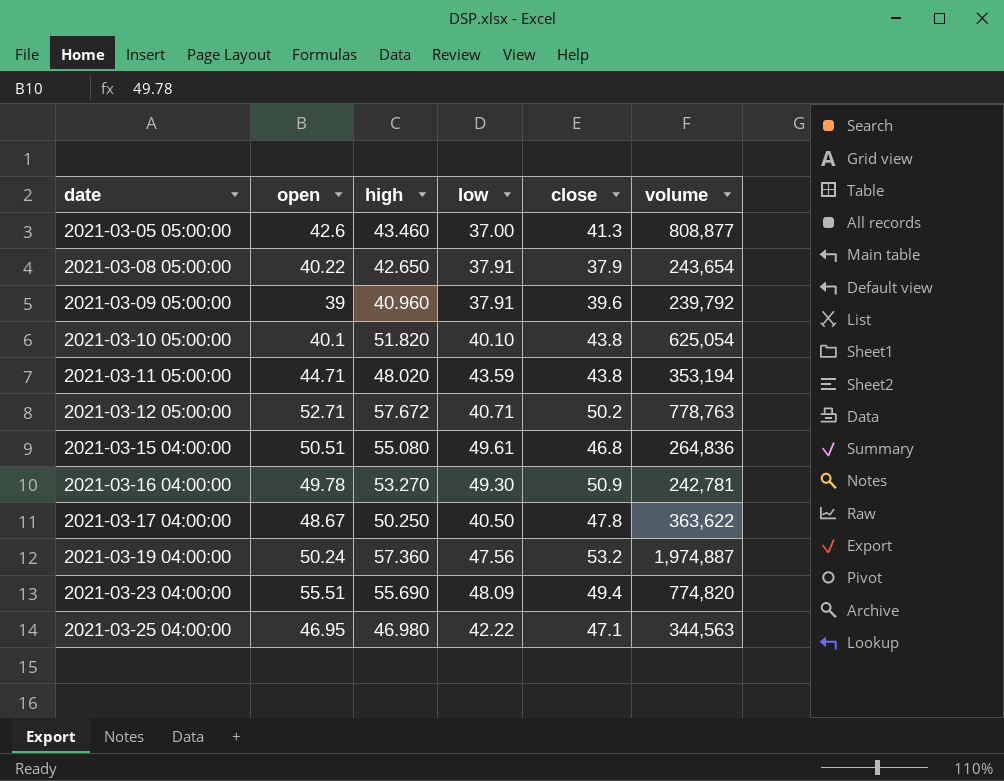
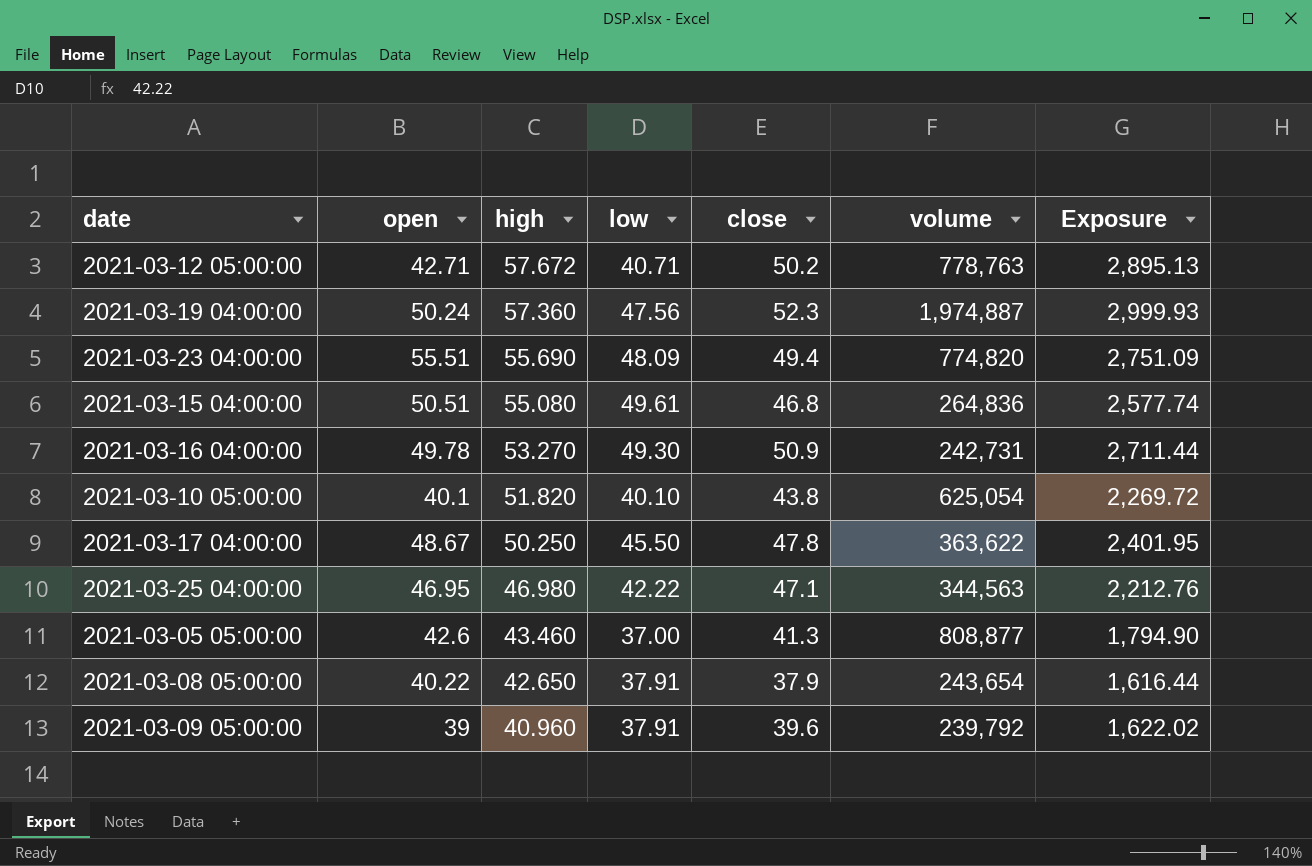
row order: date ascending -> high descending
column Exposure | formula: none -> [high] * [close]
row 2021-03-11 05:00:00: 44.71 | 48.020 | 43.59 | 43.8 | 353,194 -> none
2021-03-12 05:00:00 | open: 52.71 -> 42.71
2021-03-19 04:00:00 | close: 53.2 -> 52.3
2021-03-16 04:00:00 | volume: 242,781 -> 242,731
2021-03-17 04:00:00 | low: 40.50 -> 45.50

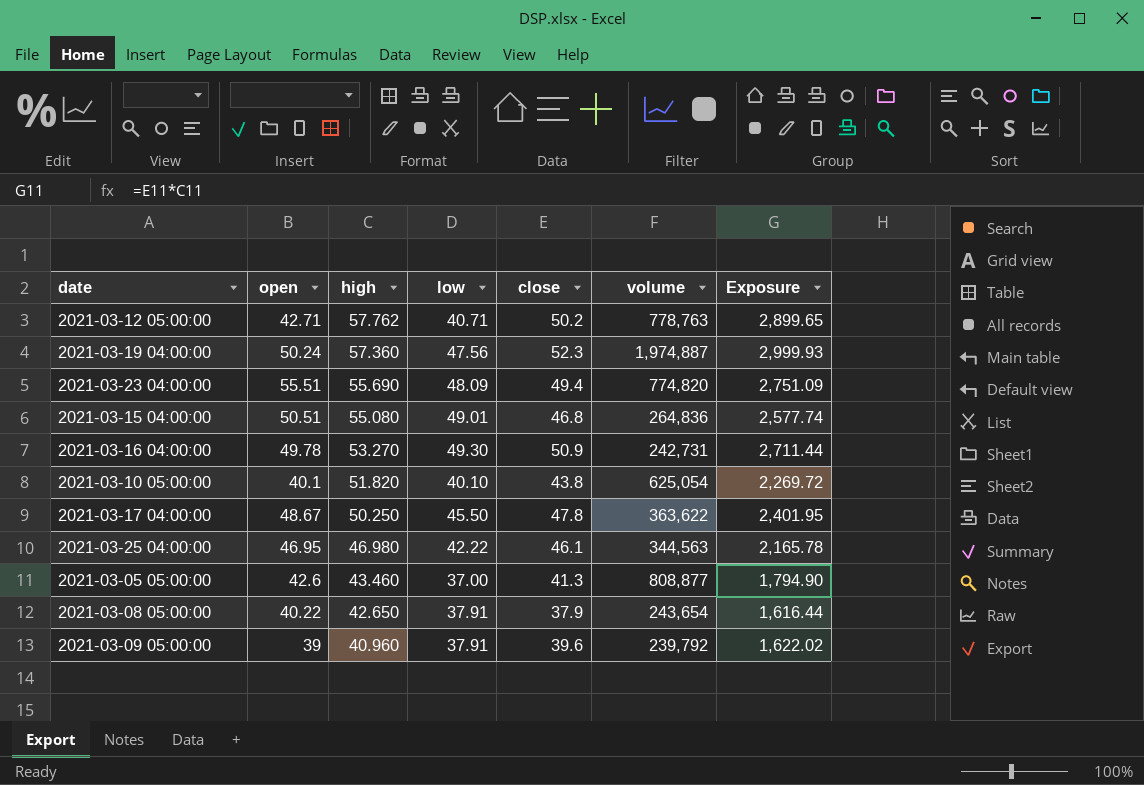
2021-03-12 05:00:00 | high: 57.672 -> 57.762
2021-03-12 05:00:00 | Exposure: 2,895.13 -> 2,899.65
2021-03-15 04:00:00 | low: 49.61 -> 49.01
2021-03-25 04:00:00 | close: 47.1 -> 46.1
2021-03-25 04:00:00 | Exposure: 2,212.76 -> 2,165.78

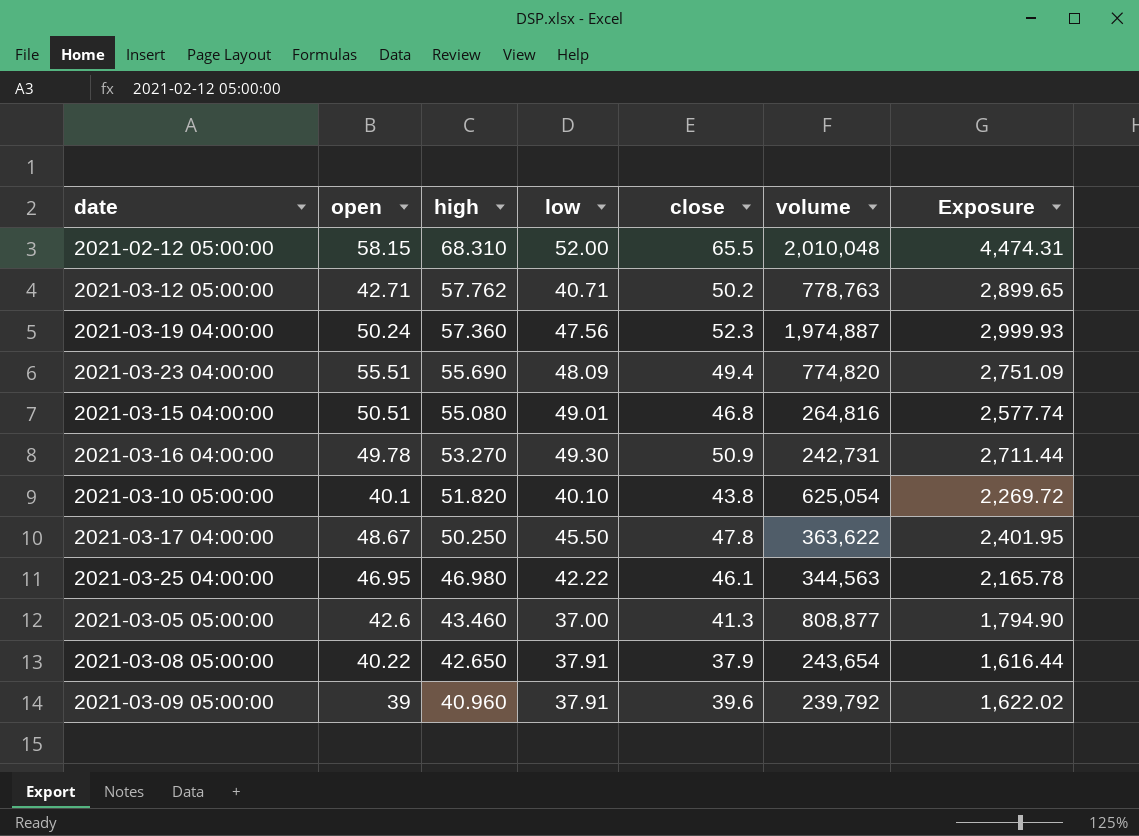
row 2021-02-12 05:00:00: none -> 58.15 | 68.310 | 52.00 | 65.5 | 2,010,048 | 4,474.31
2021-03-15 04:00:00 | volume: 264,836 -> 264,816

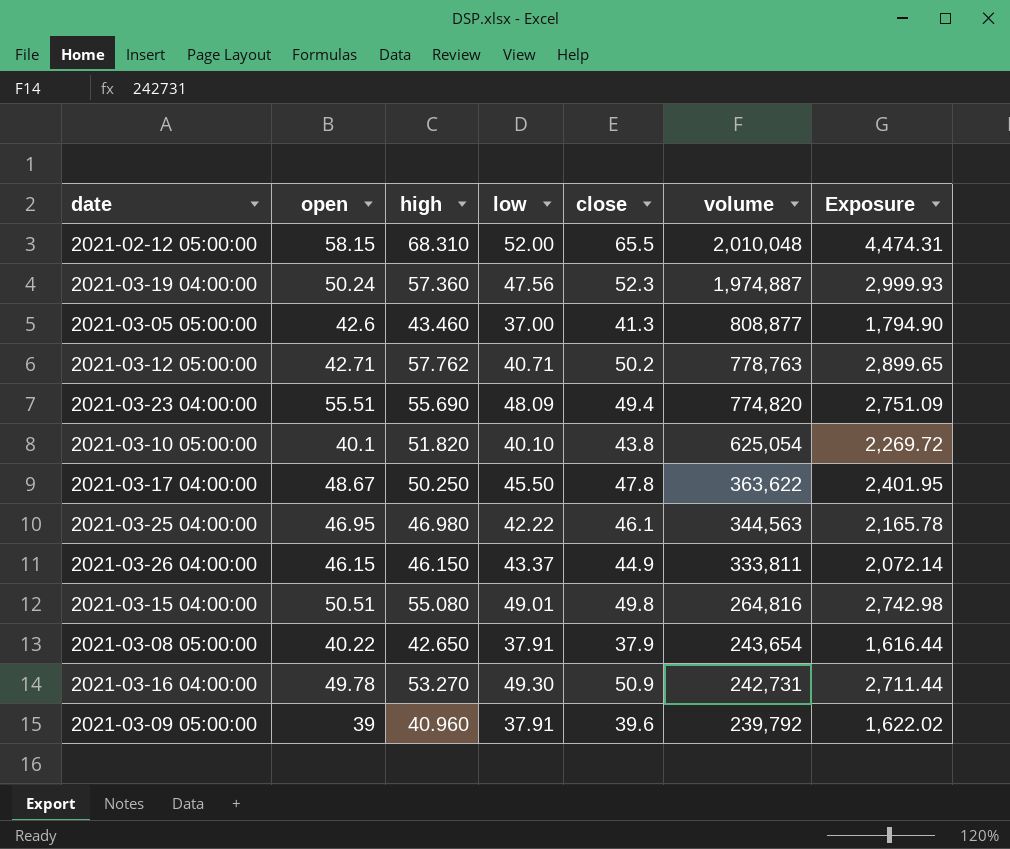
row order: high descending -> volume descending
row 2021-03-26 04:00:00: none -> 46.15 | 46.150 | 43.37 | 44.9 | 333,811 | 2,072.14
2021-03-15 04:00:00 | close: 46.8 -> 49.8
2021-03-15 04:00:00 | Exposure: 2,577.74 -> 2,742.98

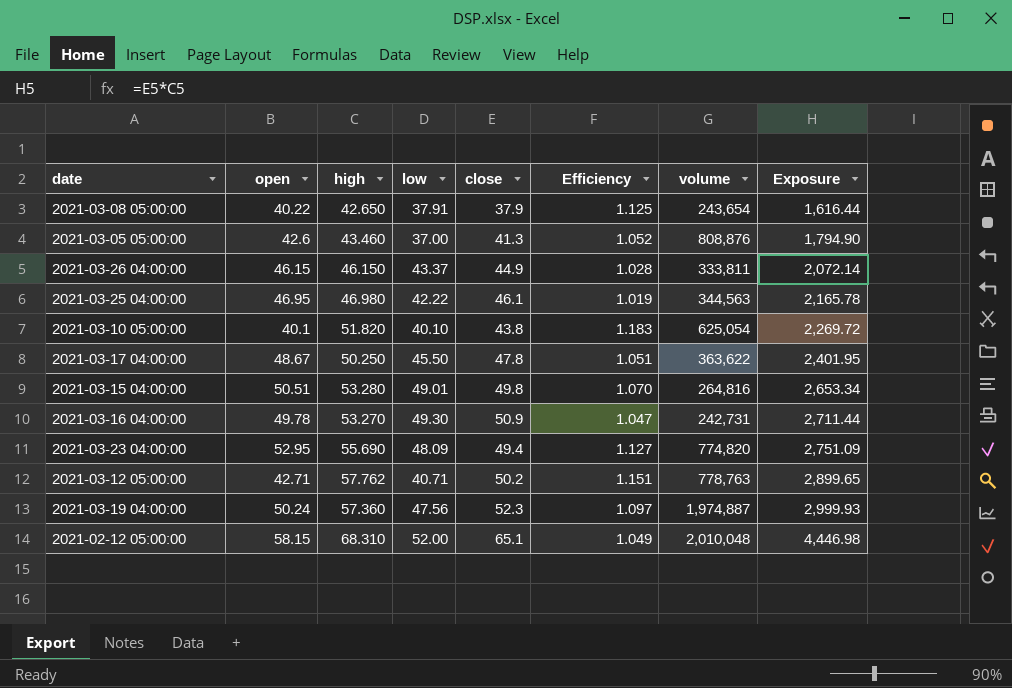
row order: volume descending -> Exposure ascending
column Efficiency | formula: none -> [high] / [close]
row 2021-03-09 05:00:00: 39 | 40.960 | 37.91 | 39.6 | 239,792 | 1,622.02 -> none
2021-03-05 05:00:00 | volume: 808,877 -> 808,876
2021-03-15 04:00:00 | high: 55.080 -> 53.280
2021-03-15 04:00:00 | Exposure: 2,742.98 -> 2,653.34
2021-03-23 04:00:00 | open: 55.51 -> 52.95
2021-02-12 05:00:00 | close: 65.5 -> 65.1
2021-02-12 05:00:00 | Exposure: 4,474.31 -> 4,446.98

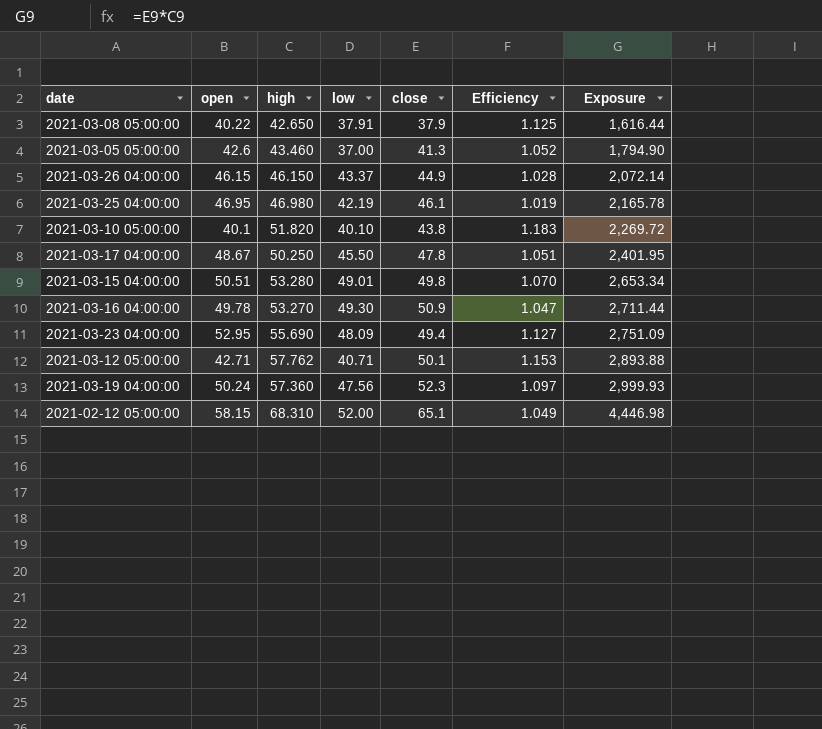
column volume | position: 7 -> none
2021-03-25 04:00:00 | low: 42.22 -> 42.19
2021-03-12 05:00:00 | close: 50.2 -> 50.1
2021-03-12 05:00:00 | Efficiency: 1.151 -> 1.153
2021-03-12 05:00:00 | Exposure: 2,899.65 -> 2,893.88

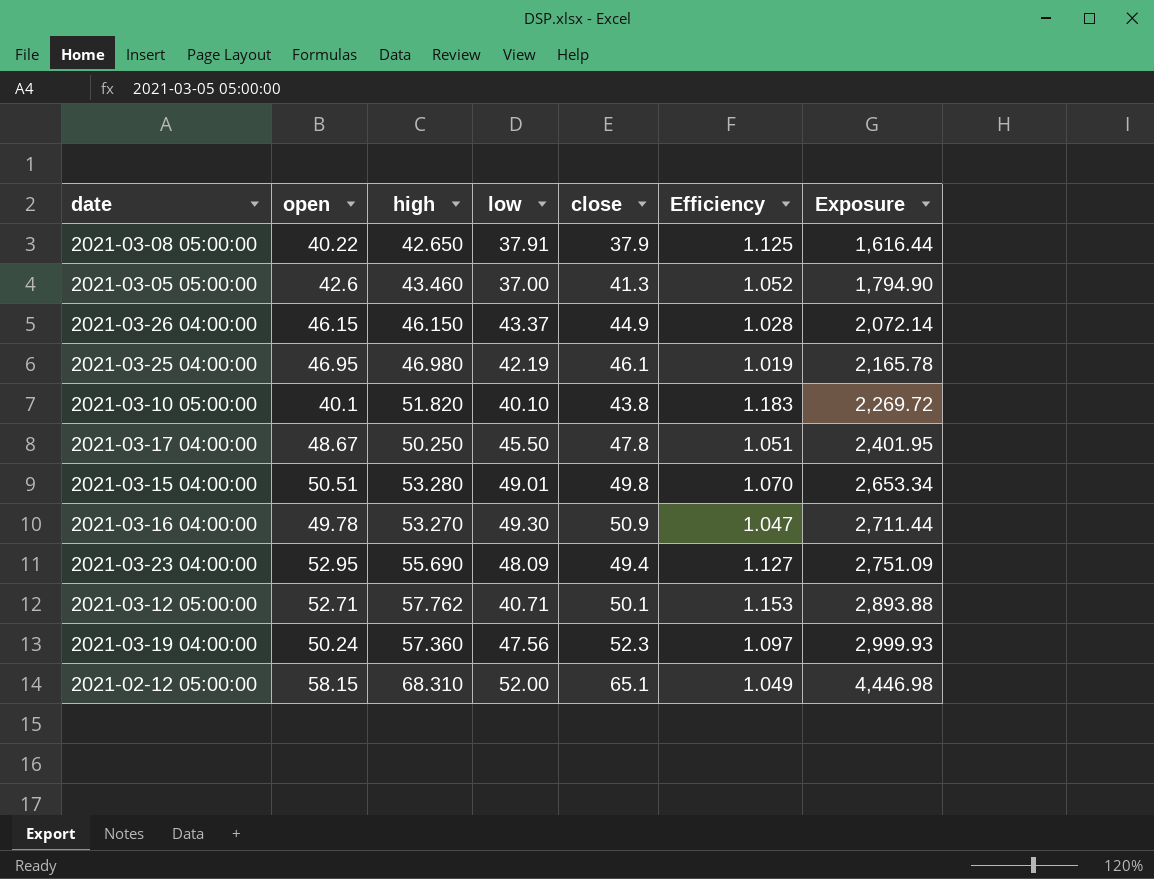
2021-03-12 05:00:00 | open: 42.71 -> 52.71

